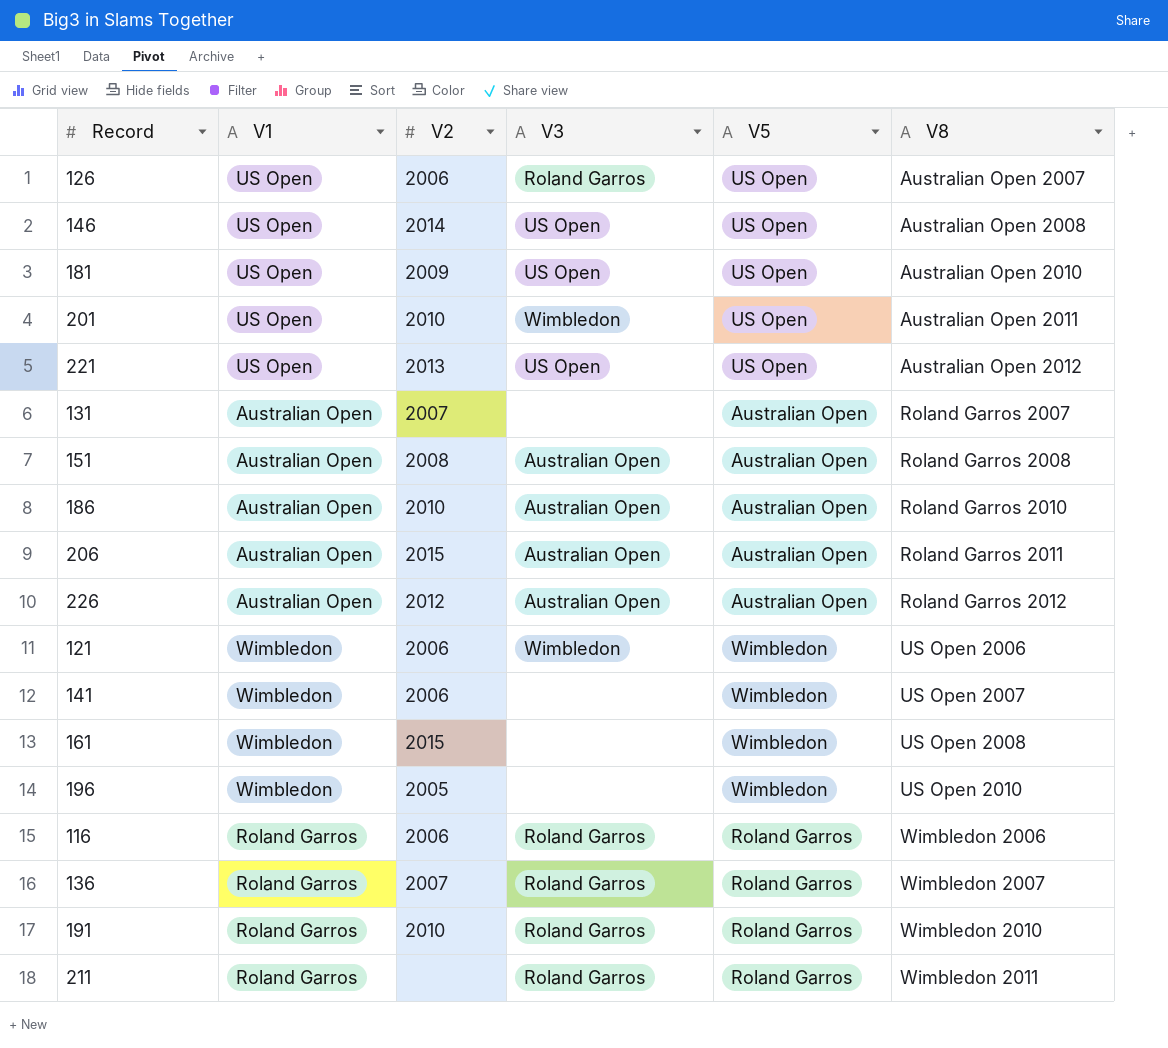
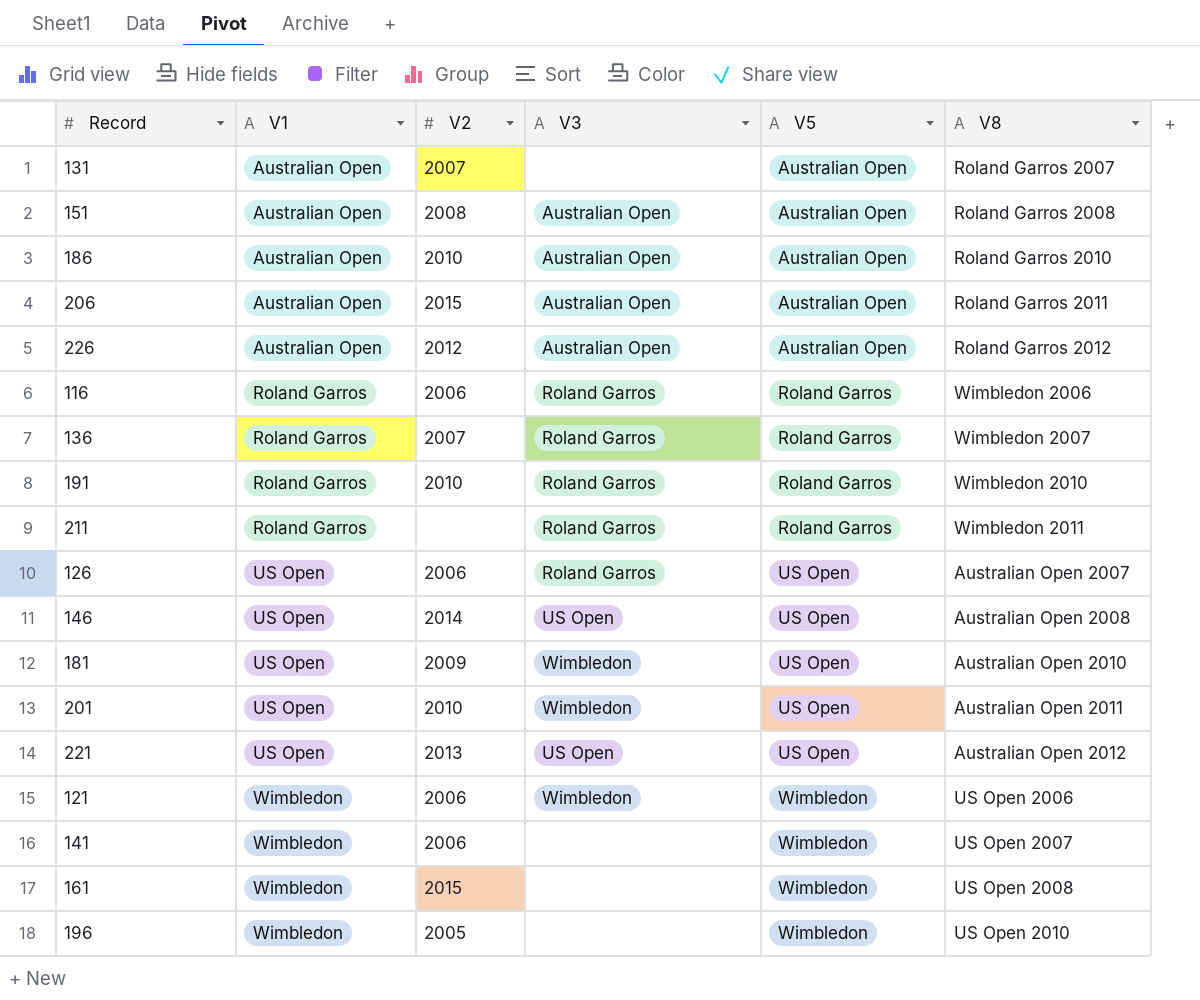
row order: V8 ascending -> V1 ascending
181 | V3: US Open -> Wimbledon

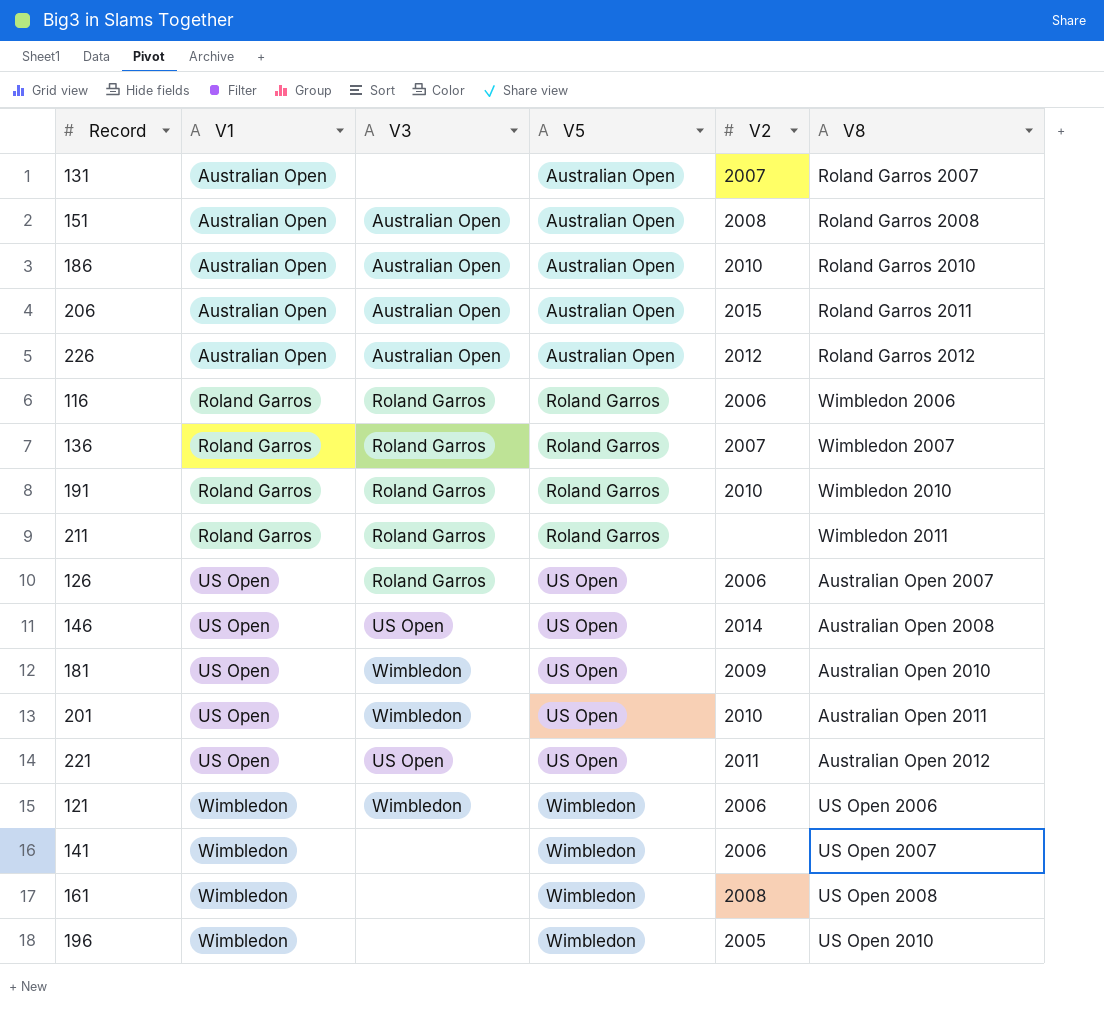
column V2 | position: 3 -> 5
221 | V2: 2013 -> 2011
161 | V2: 2015 -> 2008

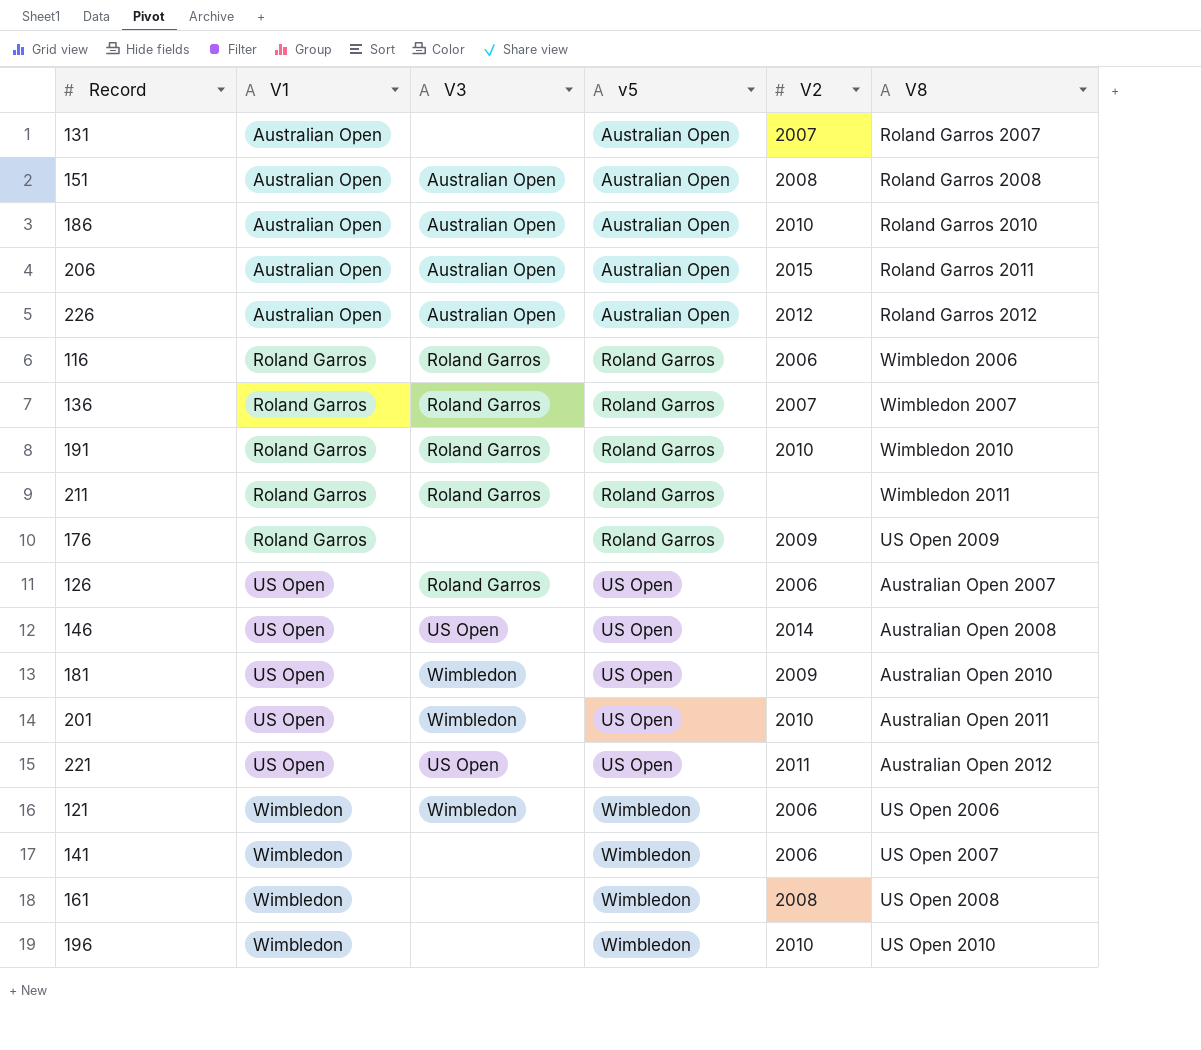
column name: V5 -> v5
row 176: none -> Roland Garros | none | Roland Garros | 2009 | US Open 2009
196 | V2: 2005 -> 2010

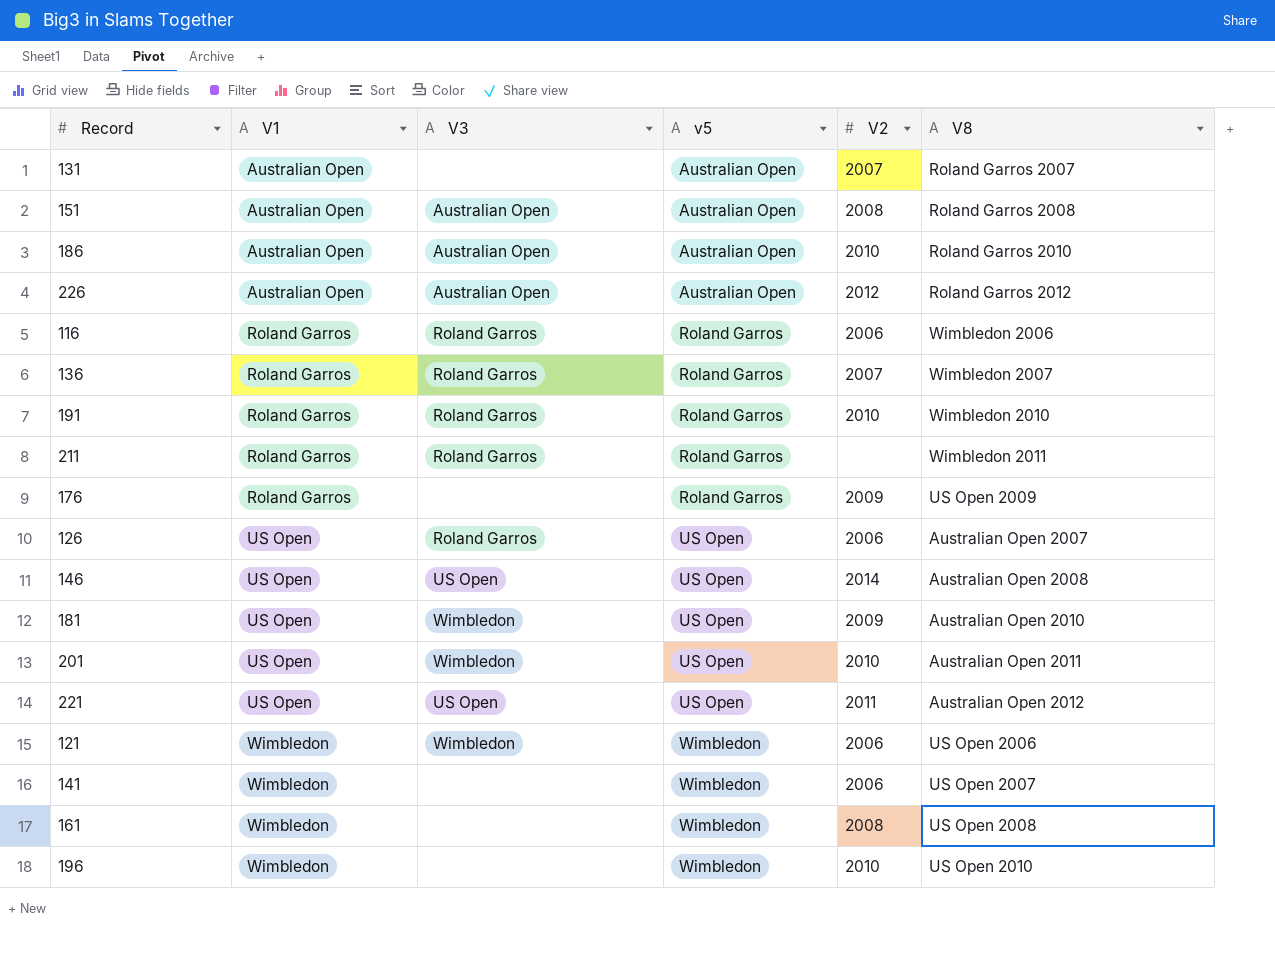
row 206: Australian Open | Australian Open | Australian Open | 2015 | Roland Garros 2011 -> none

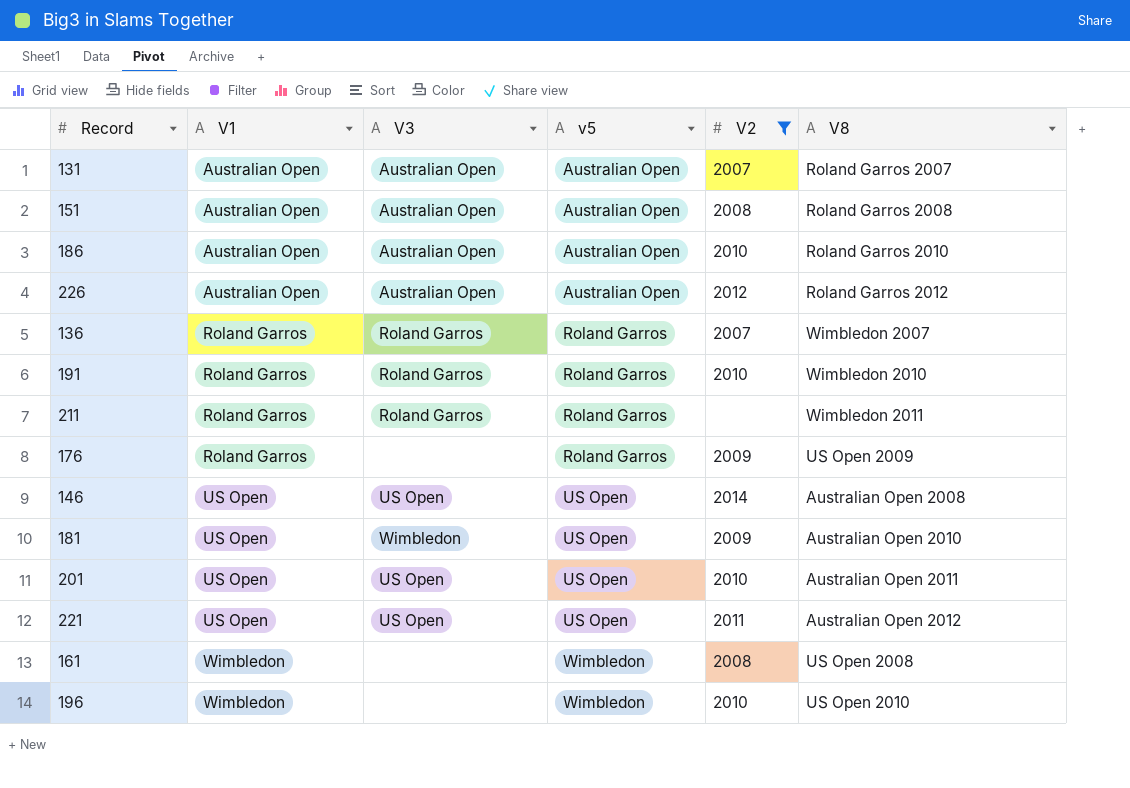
filter: none -> V2 != 2006
131 | V3: none -> Australian Open
201 | V3: Wimbledon -> US Open

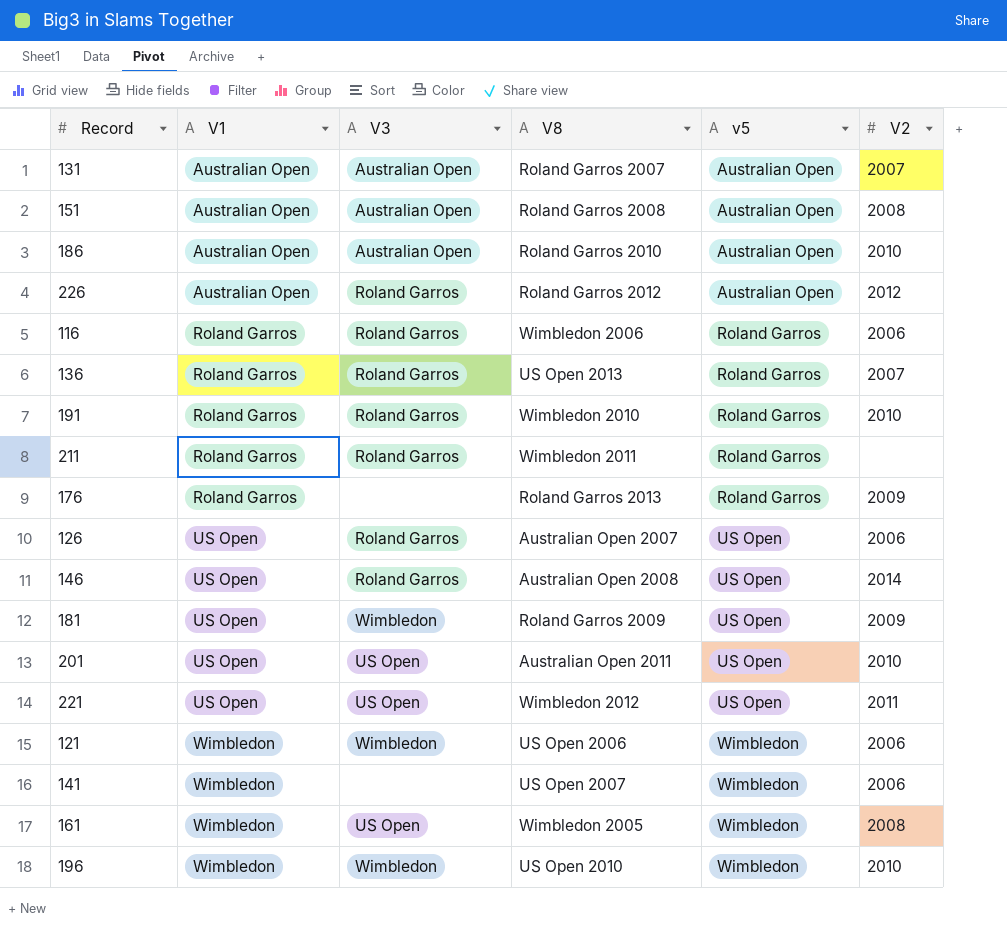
filter: V2 != 2006 -> none
column V8 | position: 6 -> 4
226 | V3: Australian Open -> Roland Garros
136 | V8: Wimbledon 2007 -> US Open 2013
176 | V8: US Open 2009 -> Roland Garros 2013
146 | V3: US Open -> Roland Garros
181 | V8: Australian Open 2010 -> Roland Garros 2009
221 | V8: Australian Open 2012 -> Wimbledon 2012
161 | V3: none -> US Open
161 | V8: US Open 2008 -> Wimbledon 2005
196 | V3: none -> Wimbledon

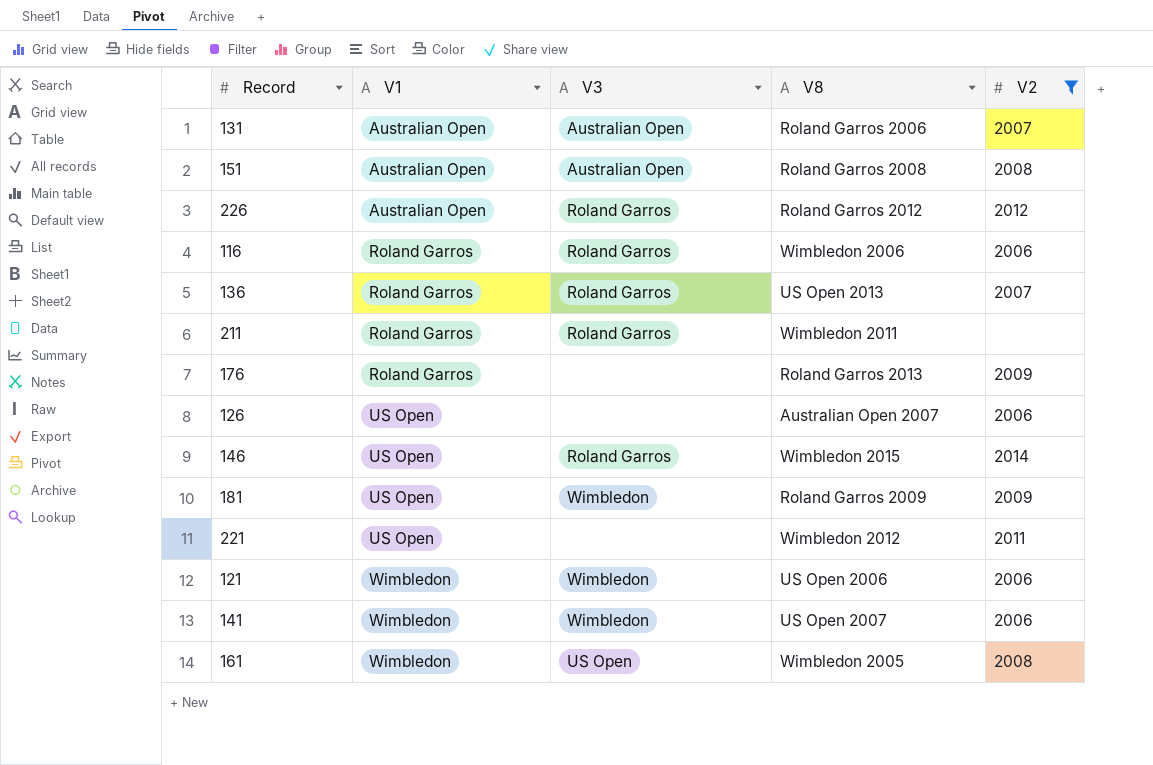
filter: none -> V2 != 2010
column v5 | position: 5 -> none
131 | V8: Roland Garros 2007 -> Roland Garros 2006
126 | V3: Roland Garros -> none
146 | V8: Australian Open 2008 -> Wimbledon 2015
221 | V3: US Open -> none
141 | V3: none -> Wimbledon

